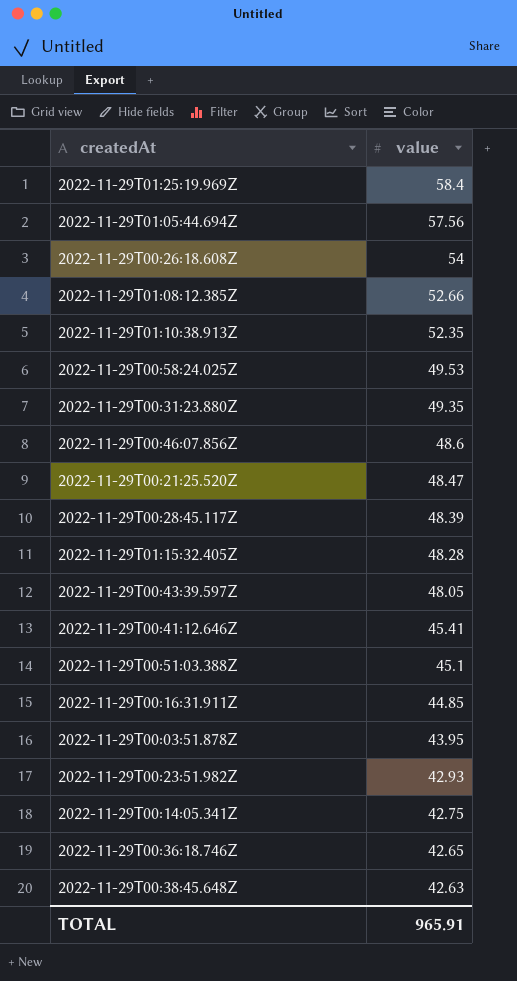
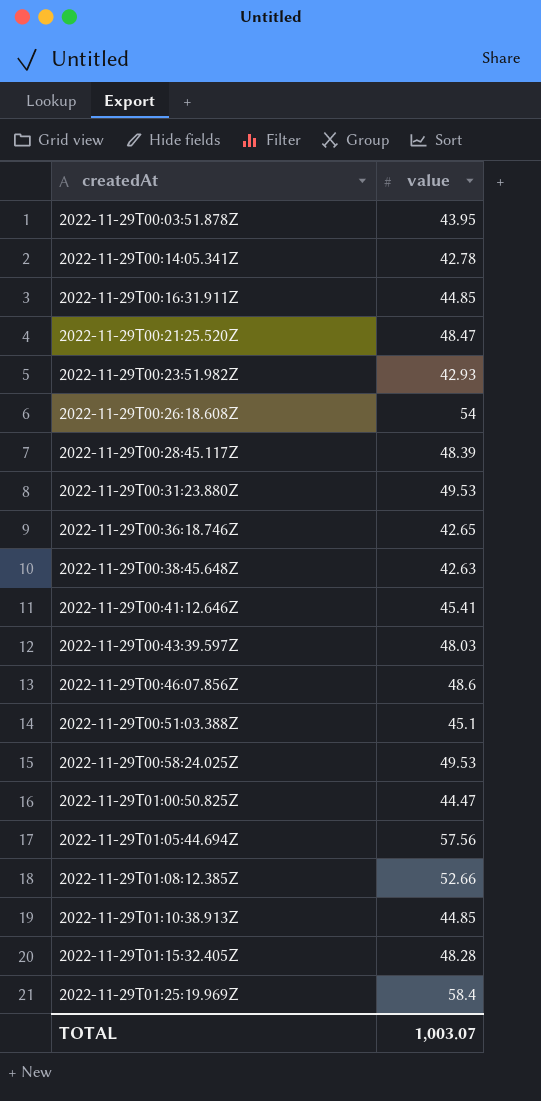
row order: value descending -> createdAt ascending
2022-11-29T00:14:05.341Z | value: 42.75 -> 42.78
2022-11-29T00:31:23.880Z | value: 49.35 -> 49.53
2022-11-29T00:43:39.597Z | value: 48.05 -> 48.03
row 2022-11-29T01:00:50.825Z: none -> 44.47
2022-11-29T01:10:38.913Z | value: 52.35 -> 44.85
TOTAL | value: 965.91 -> 1,003.07

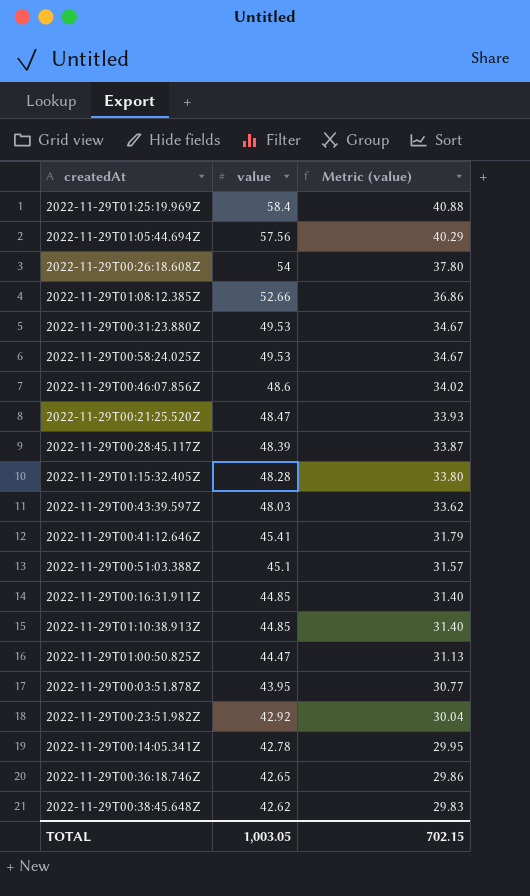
row order: createdAt ascending -> value descending
column Metric (value) | formula: none -> [value] * 0.7
2022-11-29T00:23:51.982Z | value: 42.93 -> 42.92
2022-11-29T00:38:45.648Z | value: 42.63 -> 42.62
TOTAL | value: 1,003.07 -> 1,003.05

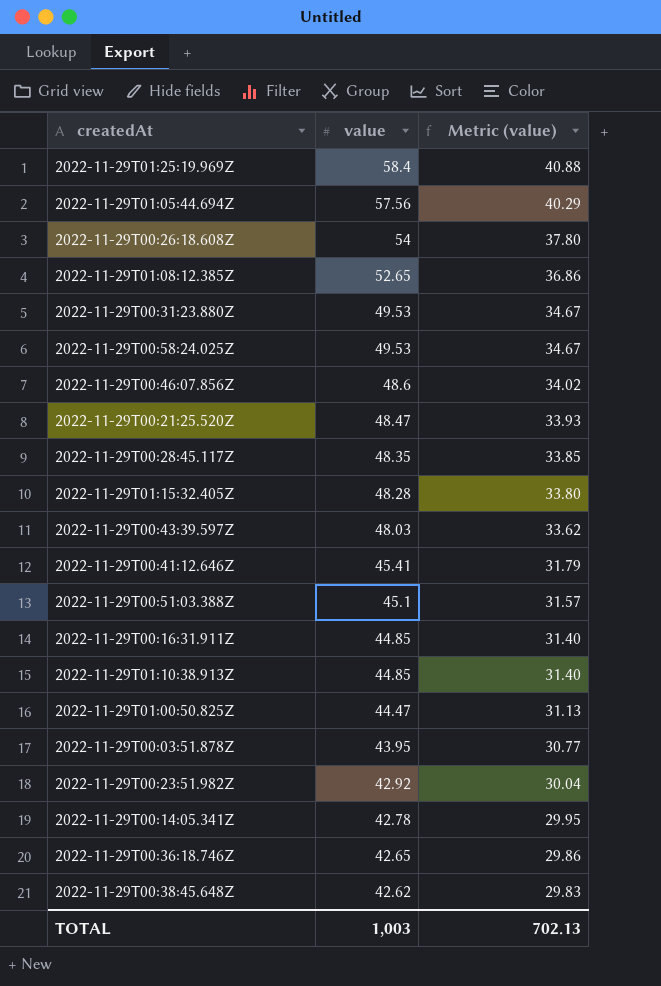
2022-11-29T01:08:12.385Z | value: 52.66 -> 52.65
2022-11-29T00:28:45.117Z | value: 48.39 -> 48.35
2022-11-29T00:28:45.117Z | Metric (value): 33.87 -> 33.85
TOTAL | value: 1,003.05 -> 1,003
TOTAL | Metric (value): 702.15 -> 702.13

